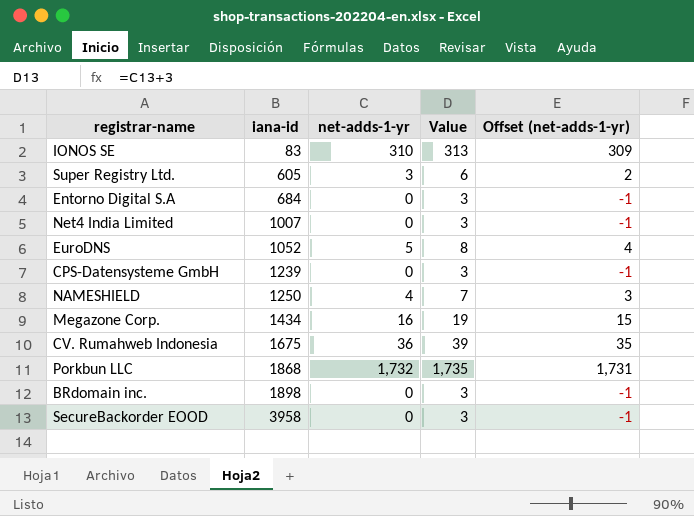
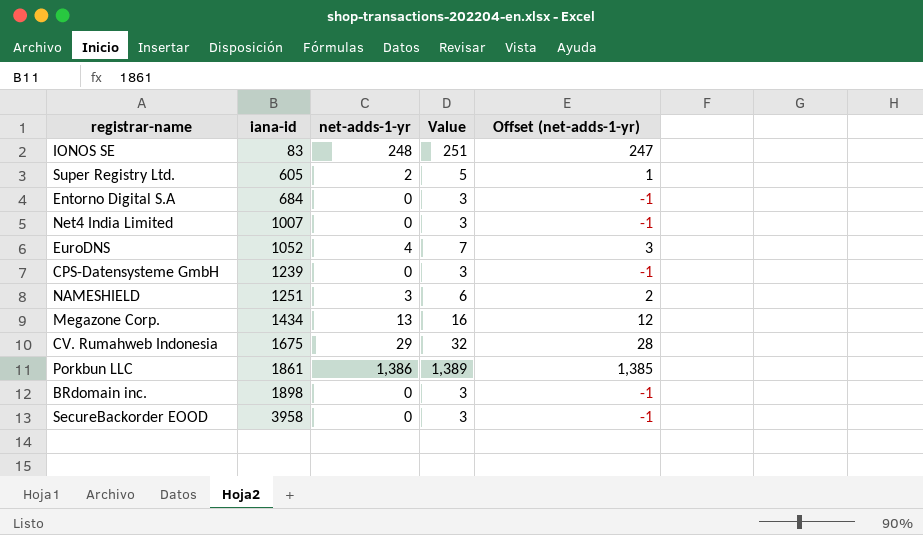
IONOS SE | net-adds-1-yr: 310 -> 248
IONOS SE | Value: 313 -> 251
IONOS SE | Offset (net-adds-1-yr): 309 -> 247
Super Registry Ltd. | net-adds-1-yr: 3 -> 2
Super Registry Ltd. | Value: 6 -> 5
Super Registry Ltd. | Offset (net-adds-1-yr): 2 -> 1
EuroDNS | net-adds-1-yr: 5 -> 4
EuroDNS | Value: 8 -> 7
EuroDNS | Offset (net-adds-1-yr): 4 -> 3
NAMESHIELD | iana-id: 1250 -> 1251
NAMESHIELD | net-adds-1-yr: 4 -> 3
NAMESHIELD | Value: 7 -> 6
NAMESHIELD | Offset (net-adds-1-yr): 3 -> 2
Megazone Corp. | net-adds-1-yr: 16 -> 13
Megazone Corp. | Value: 19 -> 16
Megazone Corp. | Offset (net-adds-1-yr): 15 -> 12
CV. Rumahweb Indonesia | net-adds-1-yr: 36 -> 29
CV. Rumahweb Indonesia | Value: 39 -> 32
CV. Rumahweb Indonesia | Offset (net-adds-1-yr): 35 -> 28
Porkbun LLC | iana-id: 1868 -> 1861
Porkbun LLC | net-adds-1-yr: 1,732 -> 1,386
Porkbun LLC | Value: 1,735 -> 1,389
Porkbun LLC | Offset (net-adds-1-yr): 1,731 -> 1,385

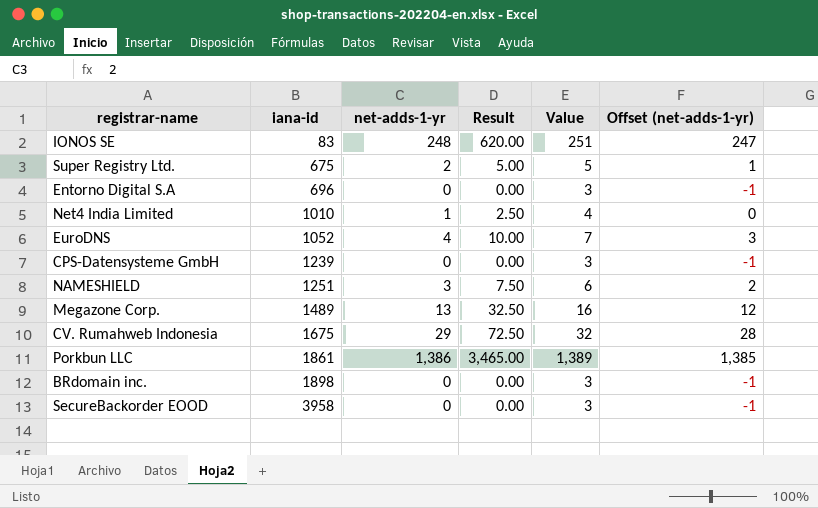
column Result | formula: none -> [net-adds-1-yr] * 2.5
Super Registry Ltd. | iana-id: 605 -> 675
Entorno Digital S.A | iana-id: 684 -> 696
Net4 India Limited | iana-id: 1007 -> 1010
Net4 India Limited | net-adds-1-yr: 0 -> 1
Net4 India Limited | Value: 3 -> 4
Net4 India Limited | Offset (net-adds-1-yr): -1 -> 0
Megazone Corp. | iana-id: 1434 -> 1489

